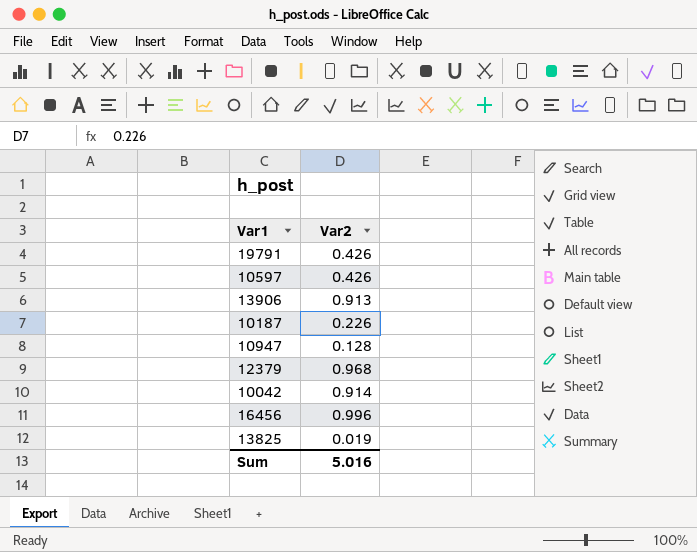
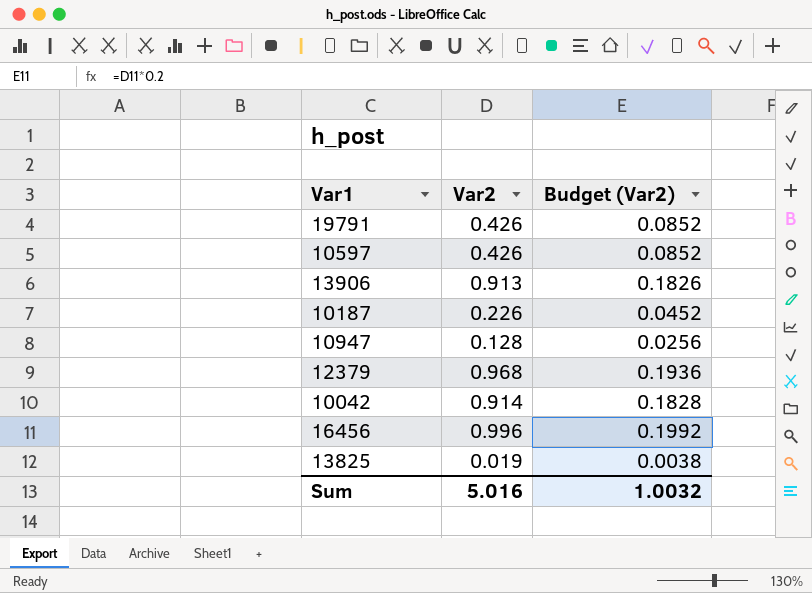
column Budget (Var2) | formula: none -> [Var2] * 0.2

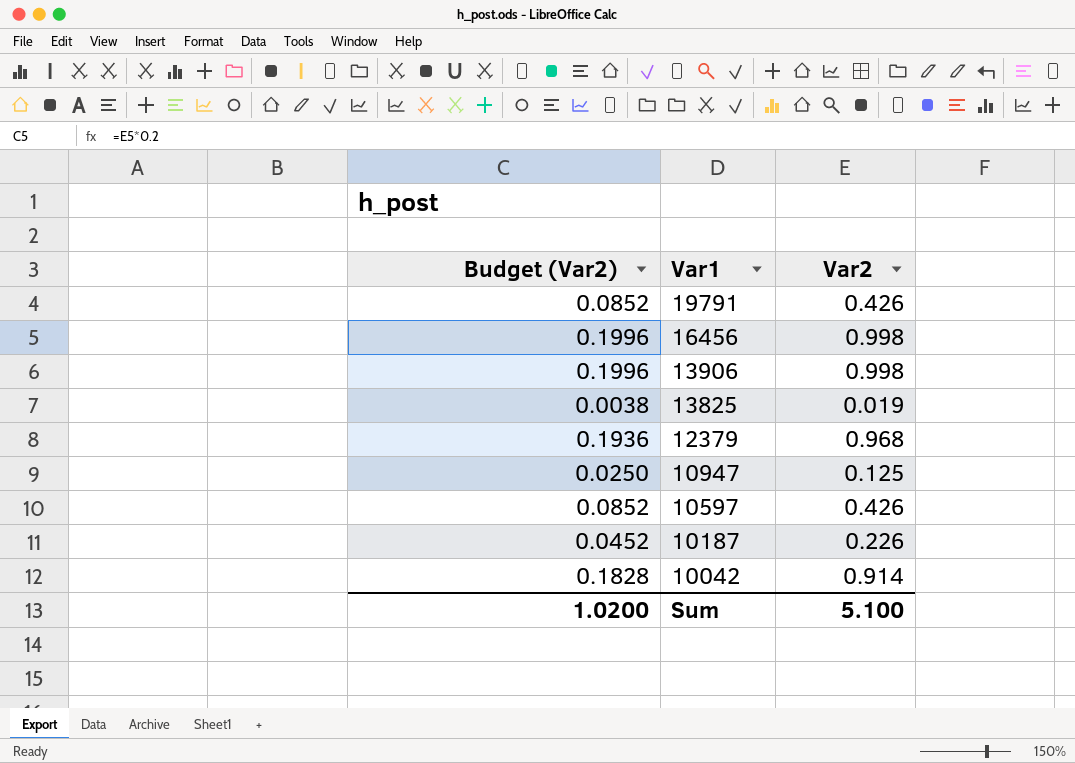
row order: none -> Var1 descending
column Budget (Var2) | position: 3 -> 1
16456 | Budget (Var2): 0.1992 -> 0.1996
16456 | Var2: 0.996 -> 0.998
13906 | Budget (Var2): 0.1826 -> 0.1996
13906 | Var2: 0.913 -> 0.998
10947 | Budget (Var2): 0.0256 -> 0.0250
10947 | Var2: 0.128 -> 0.125
Sum | Budget (Var2): 1.0032 -> 1.0200
Sum | Var2: 5.016 -> 5.100

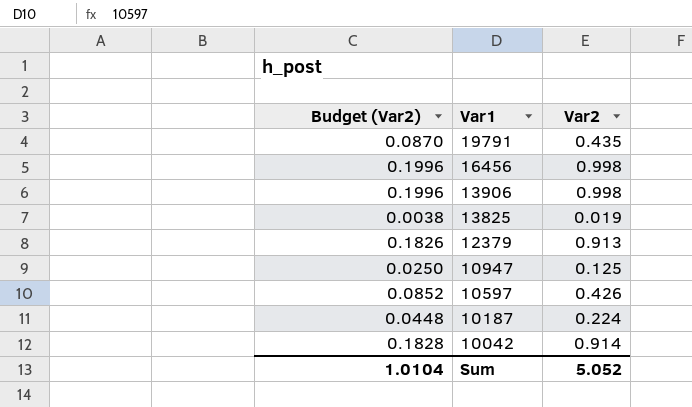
19791 | Budget (Var2): 0.0852 -> 0.0870
19791 | Var2: 0.426 -> 0.435
12379 | Budget (Var2): 0.1936 -> 0.1826
12379 | Var2: 0.968 -> 0.913
10187 | Budget (Var2): 0.0452 -> 0.0448
10187 | Var2: 0.226 -> 0.224
Sum | Budget (Var2): 1.0200 -> 1.0104
Sum | Var2: 5.100 -> 5.052

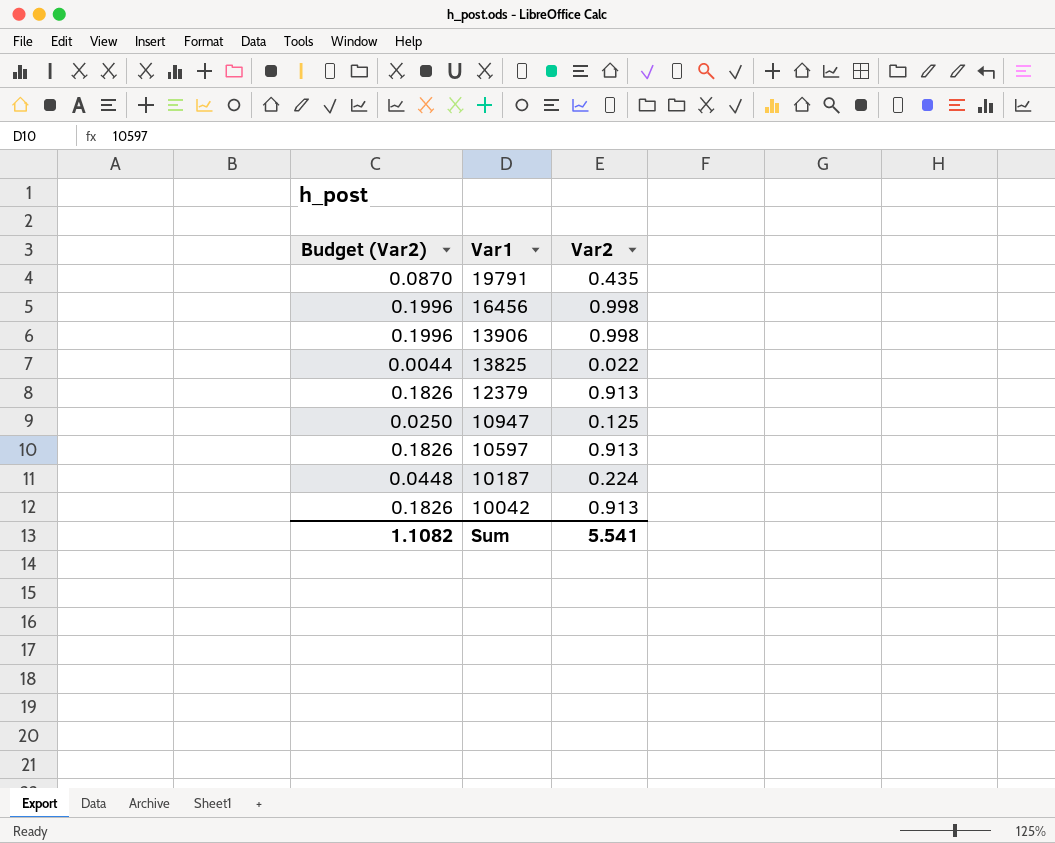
13825 | Budget (Var2): 0.0038 -> 0.0044
13825 | Var2: 0.019 -> 0.022
10597 | Budget (Var2): 0.0852 -> 0.1826
10597 | Var2: 0.426 -> 0.913
10042 | Budget (Var2): 0.1828 -> 0.1826
10042 | Var2: 0.914 -> 0.913
Sum | Budget (Var2): 1.0104 -> 1.1082
Sum | Var2: 5.052 -> 5.541

